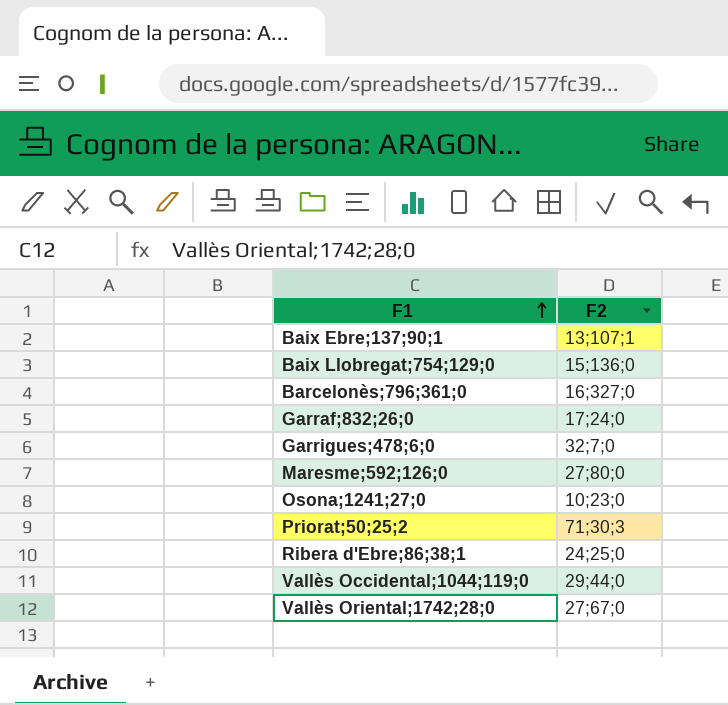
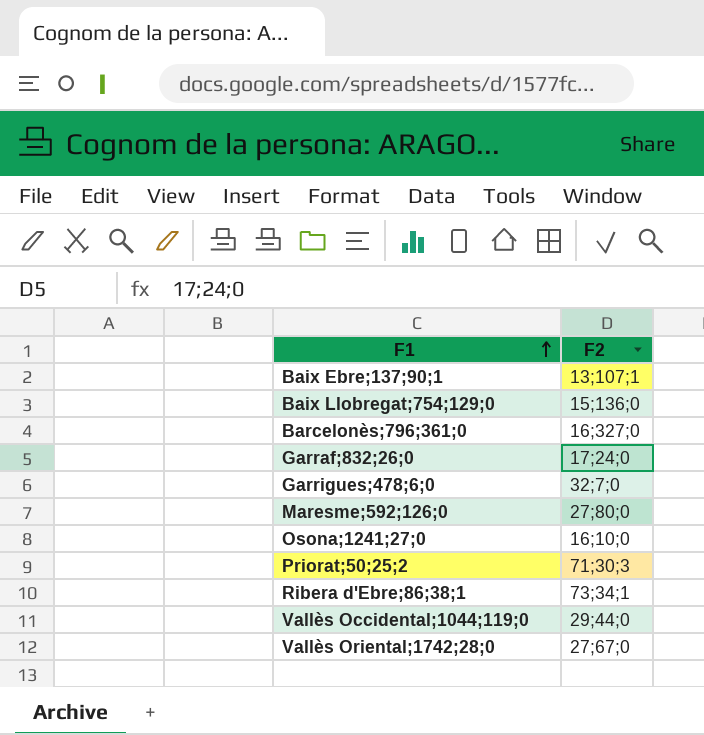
Osona;1241;27;0 | F2: 10;23;0 -> 16;10;0
Ribera d'Ebre;86;38;1 | F2: 24;25;0 -> 73;34;1

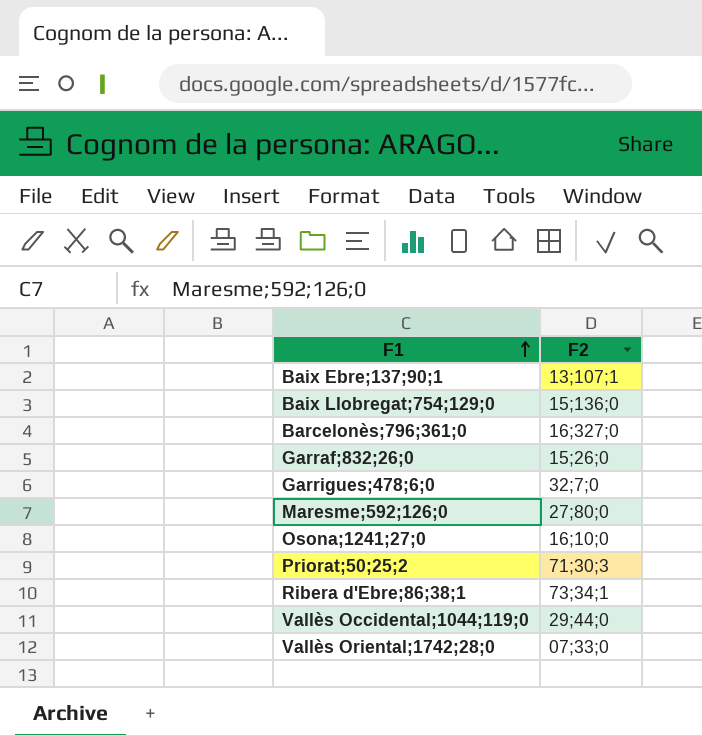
Garraf;832;26;0 | F2: 17;24;0 -> 15;26;0
Vallès Oriental;1742;28;0 | F2: 27;67;0 -> 07;33;0

